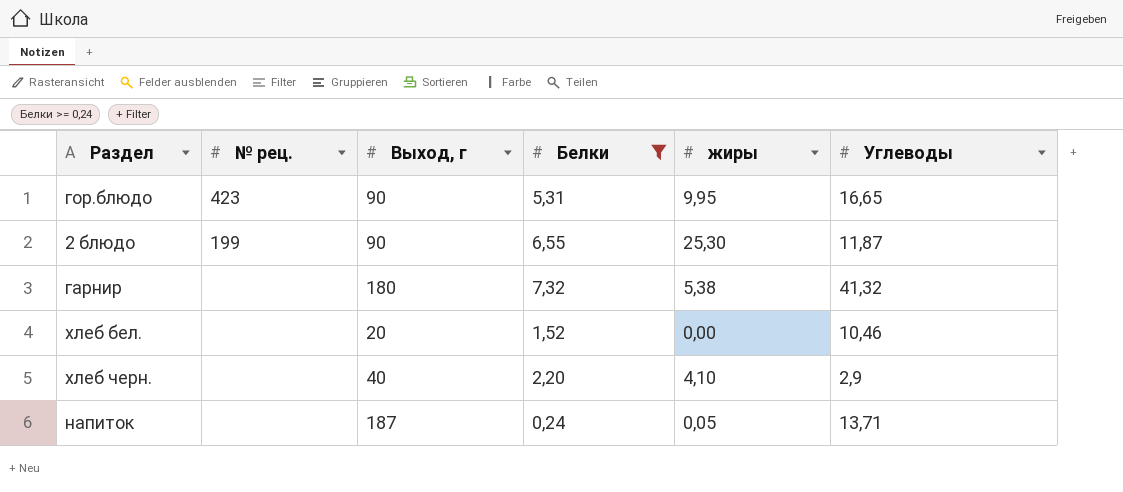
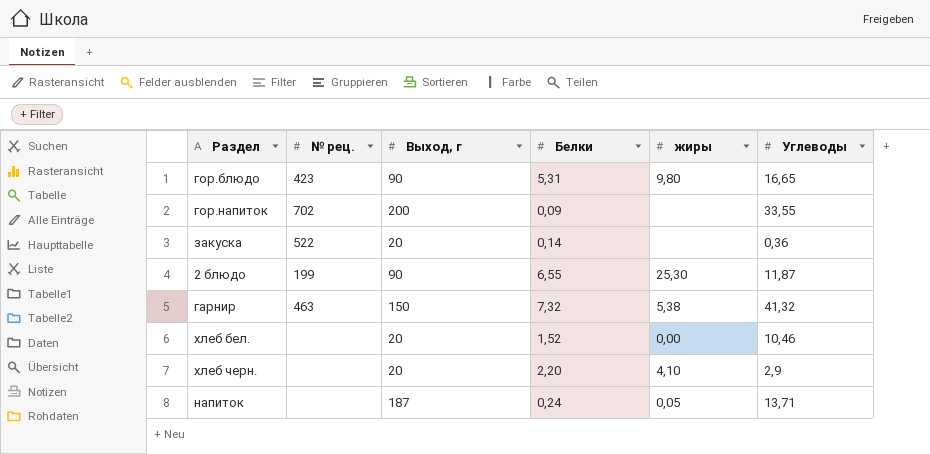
filter: Белки >= 0,24 -> none
гор.блюдо | жиры: 9,95 -> 9,80
гарнир | № рец.: none -> 463
гарнир | Выход, г: 180 -> 150
хлеб черн. | Выход, г: 40 -> 20

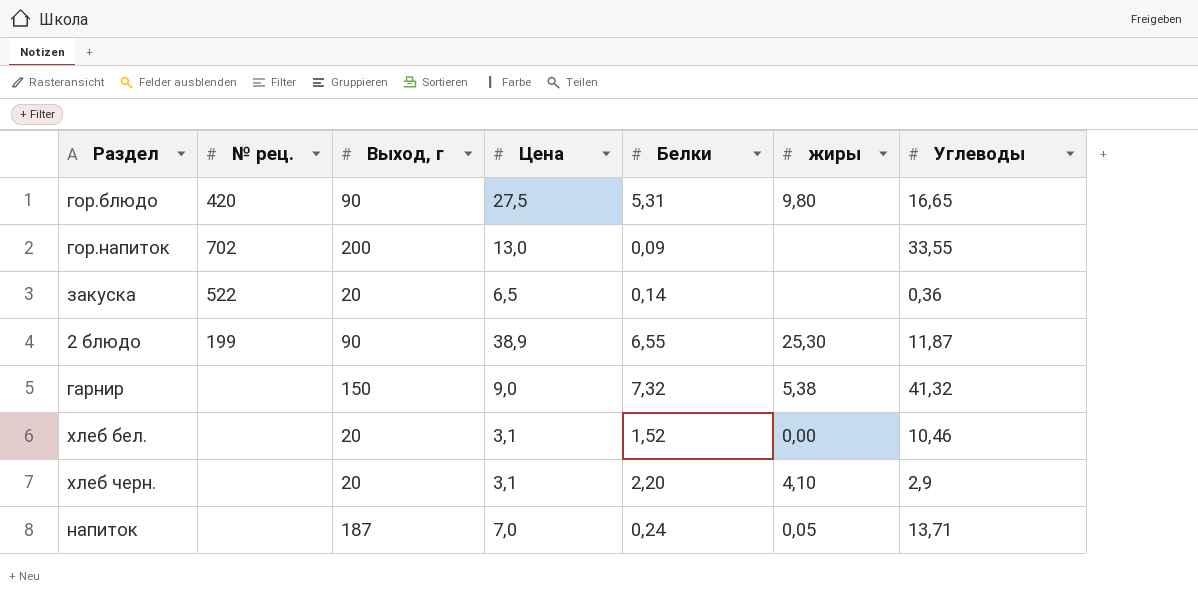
column Цена | position: none -> 4
гор.блюдо | № рец.: 423 -> 420
гарнир | № рец.: 463 -> none

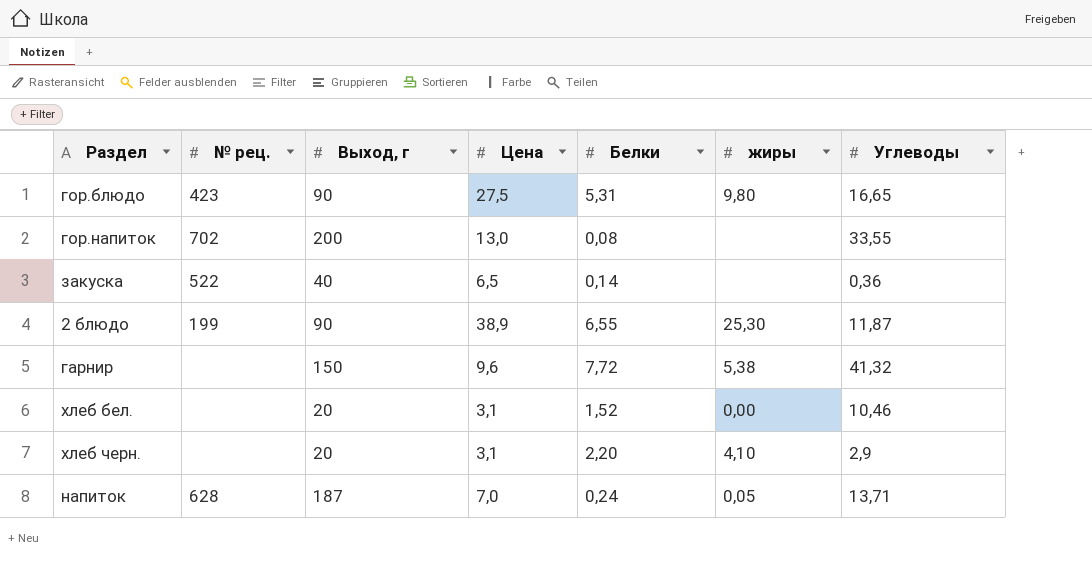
гор.блюдо | № рец.: 420 -> 423
гор.напиток | Белки: 0,09 -> 0,08
закуска | Выход, г: 20 -> 40
гарнир | Цена: 9,0 -> 9,6
гарнир | Белки: 7,32 -> 7,72
напиток | № рец.: none -> 628

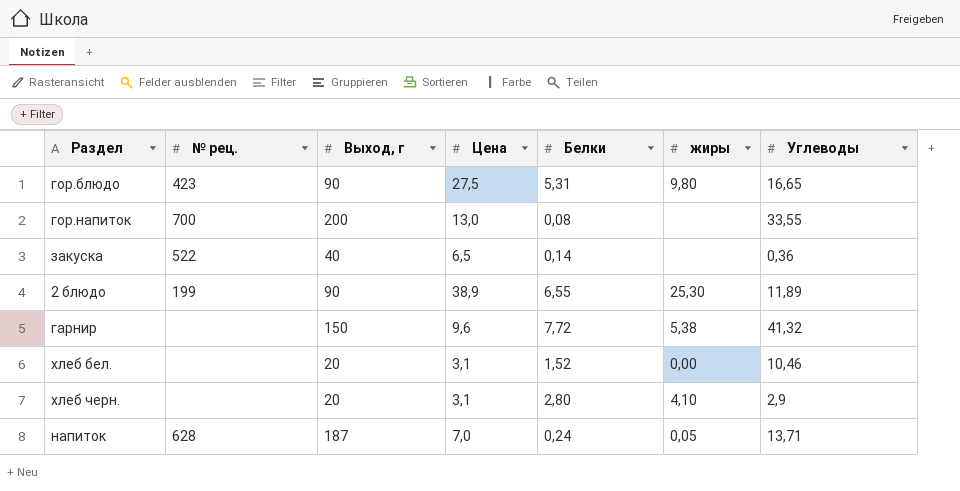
гор.напиток | № рец.: 702 -> 700
2 блюдо | Углеводы: 11,87 -> 11,89
хлеб черн. | Белки: 2,20 -> 2,80

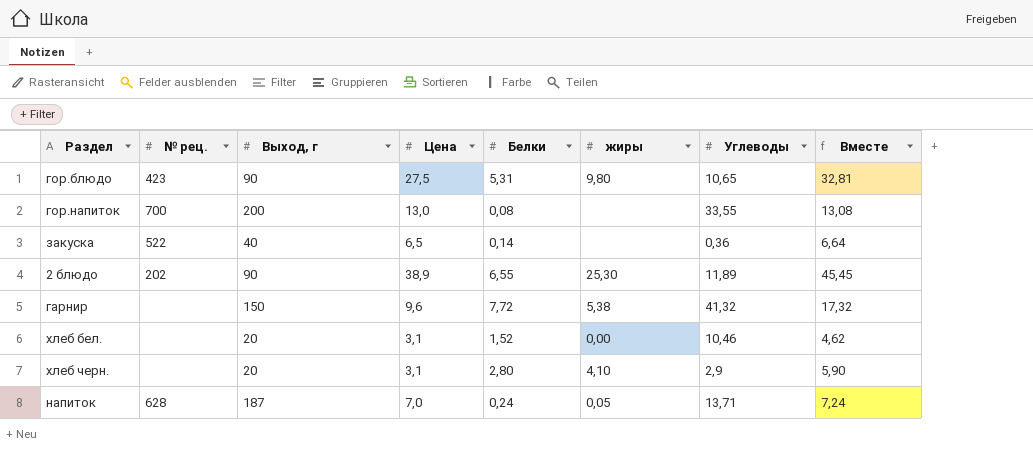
column Вместе | formula: none -> [Цена] + [Белки]
гор.блюдо | Углеводы: 16,65 -> 10,65
2 блюдо | № рец.: 199 -> 202

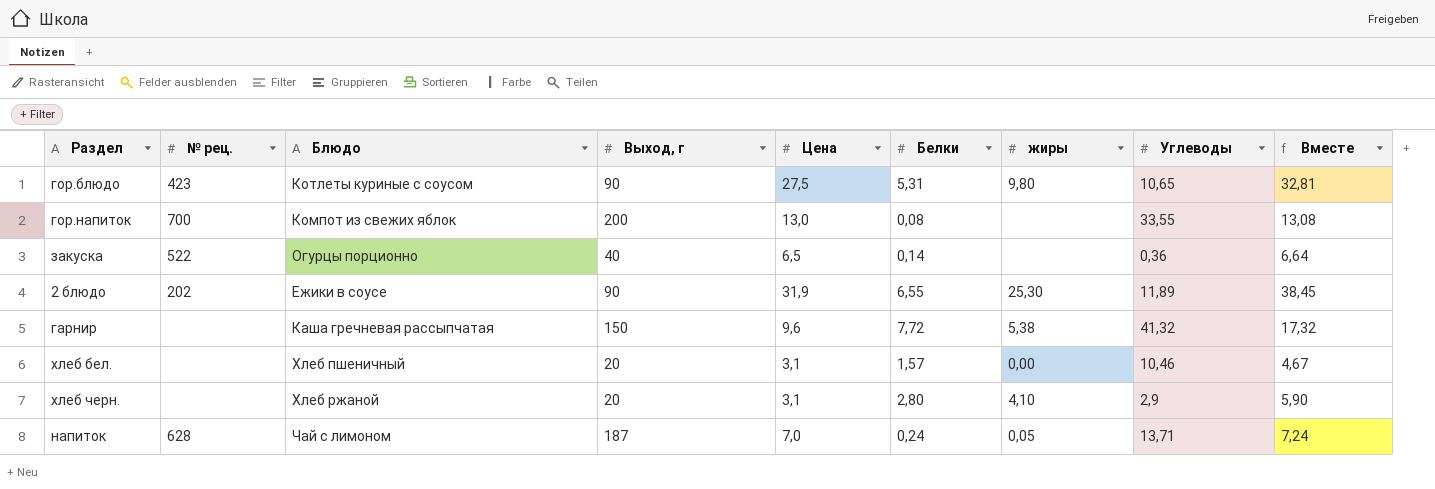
column Блюдо | position: none -> 3
2 блюдо | Цена: 38,9 -> 31,9
2 блюдо | Вместе: 45,45 -> 38,45
хлеб бел. | Белки: 1,52 -> 1,57
хлеб бел. | Вместе: 4,62 -> 4,67

